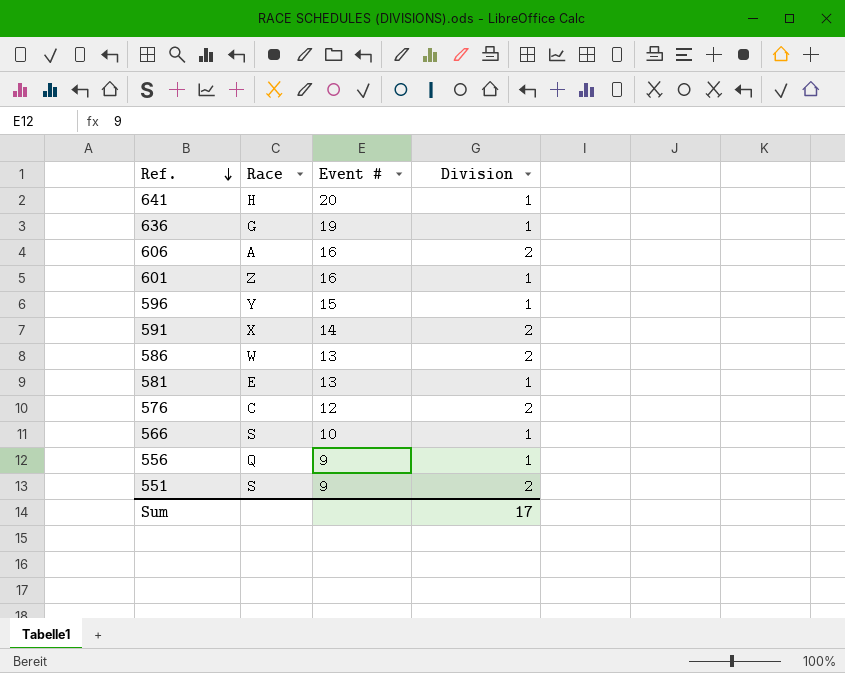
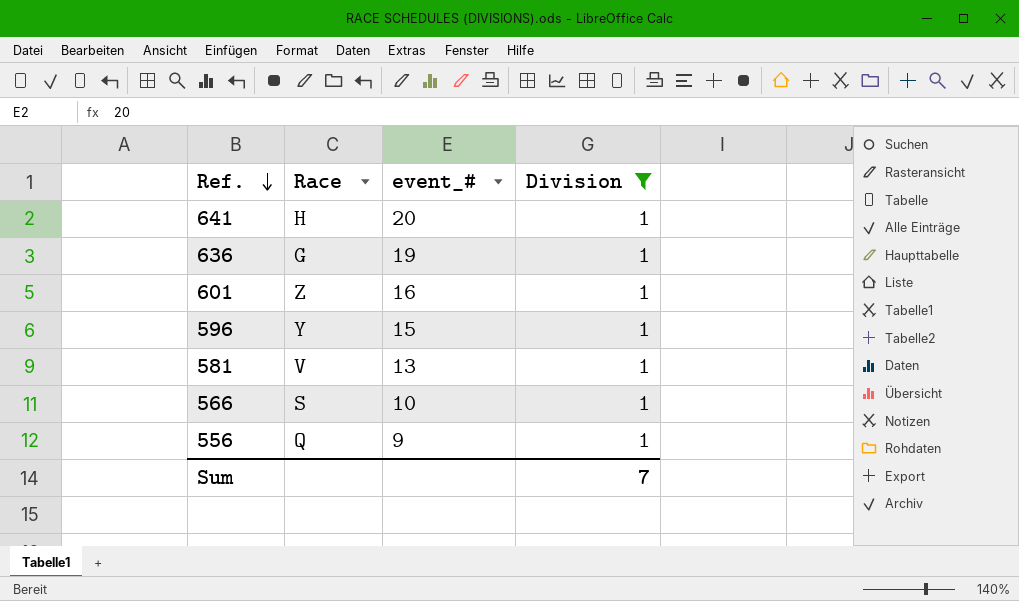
filter: none -> Division = 1
column name: Event # -> event_#
581 | Race: E -> V
Sum | Division: 17 -> 7

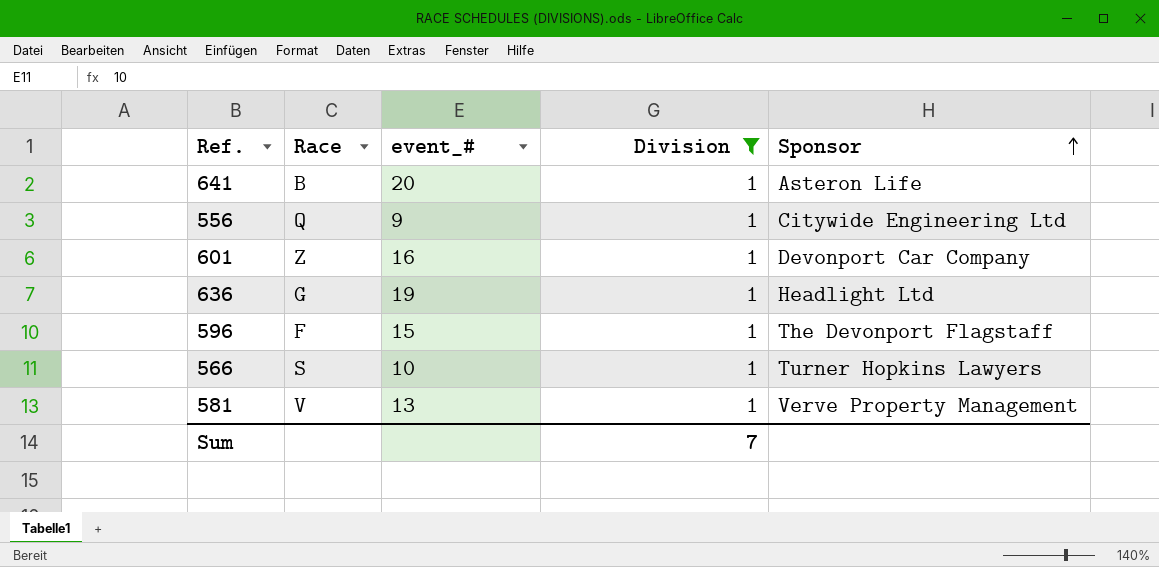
row order: Ref. descending -> Sponsor ascending
column Sponsor | position: none -> 5
641 | Race: H -> B
596 | Race: Y -> F

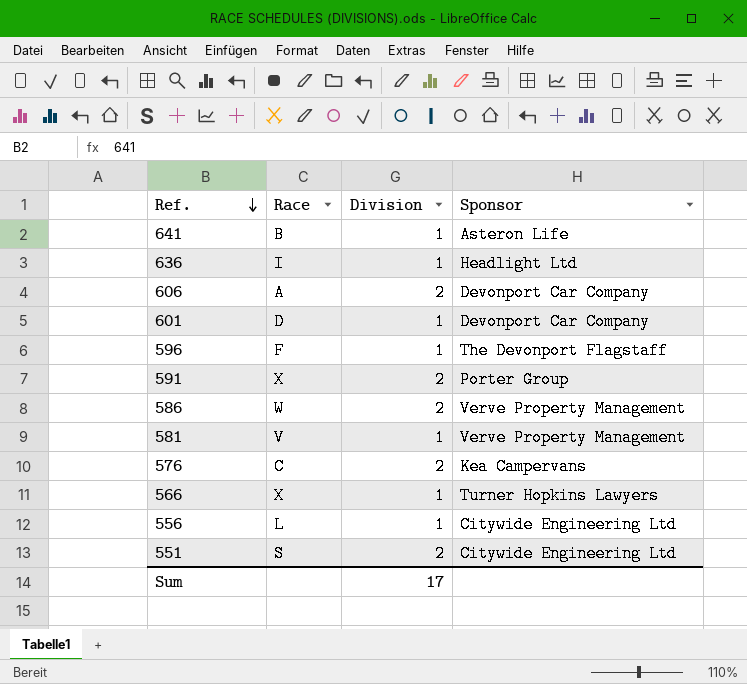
filter: Division = 1 -> none
row order: Sponsor ascending -> Ref. descending
column event_# | position: 3 -> none
636 | Race: G -> I
601 | Race: Z -> D
566 | Race: S -> X
556 | Race: Q -> L
Sum | Division: 7 -> 17

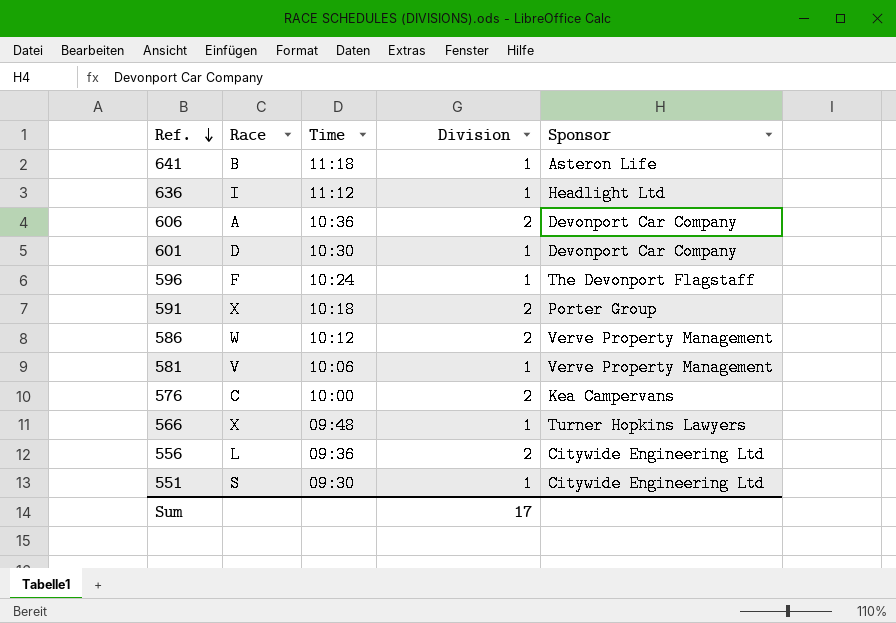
column Time | position: none -> 3
556 | Division: 1 -> 2
551 | Division: 2 -> 1

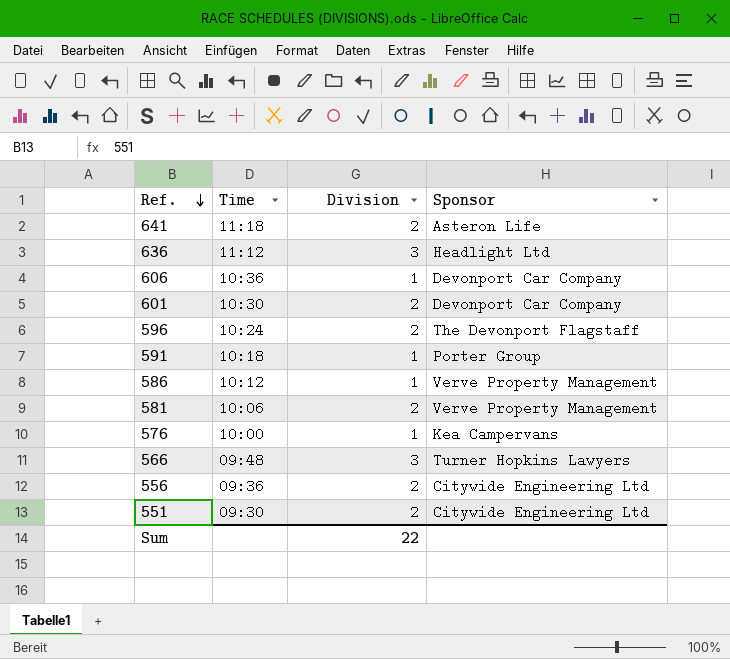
column Race | position: 2 -> none
641 | Division: 1 -> 2
636 | Division: 1 -> 3
606 | Division: 2 -> 1
601 | Division: 1 -> 2
596 | Division: 1 -> 2
591 | Division: 2 -> 1
586 | Division: 2 -> 1
581 | Division: 1 -> 2
576 | Division: 2 -> 1
566 | Division: 1 -> 3
551 | Division: 1 -> 2
Sum | Division: 17 -> 22

